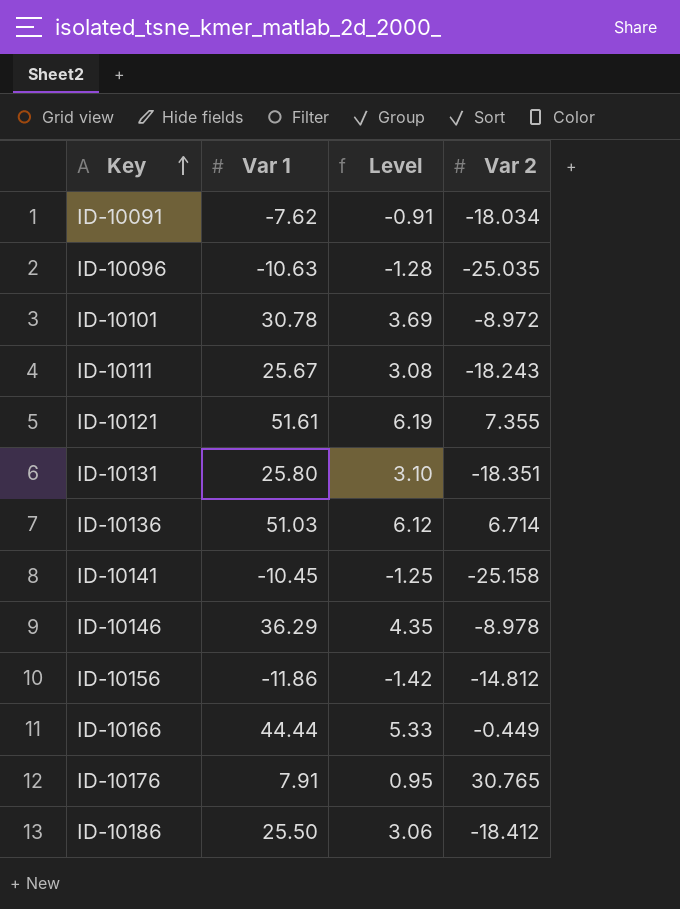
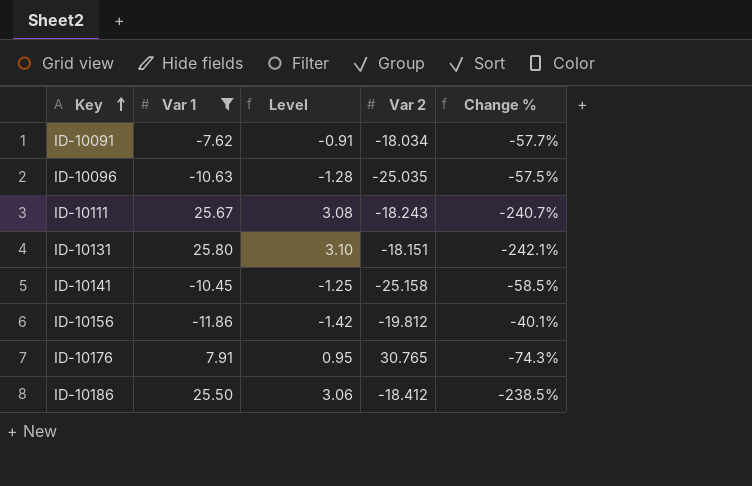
filter: none -> Var 1 <= 25.80
column Change % | formula: none -> ([Var 1] - [Var 2]) / [Var 2]
ID-10131 | Var 2: -18.351 -> -18.151
ID-10156 | Var 2: -14.812 -> -19.812

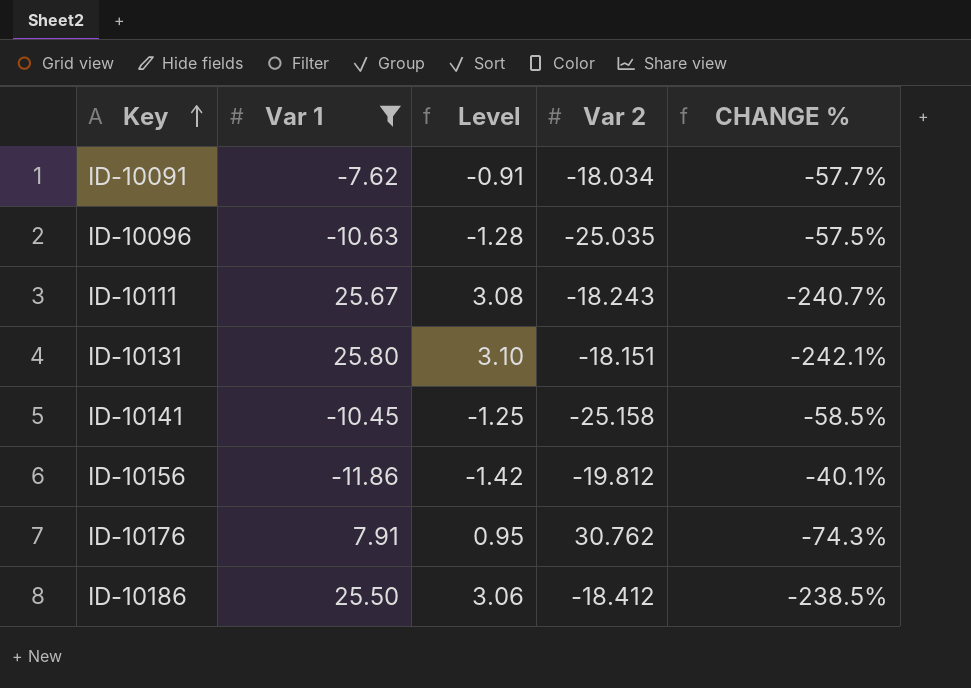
column name: Change % -> CHANGE %
ID-10176 | Var 2: 30.765 -> 30.762

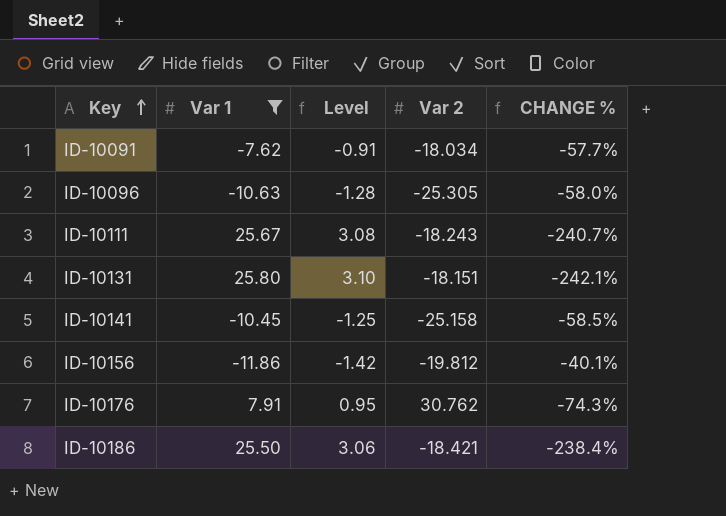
ID-10096 | Var 2: -25.035 -> -25.305
ID-10096 | CHANGE %: -57.5% -> -58.0%
ID-10186 | Var 2: -18.412 -> -18.421
ID-10186 | CHANGE %: -238.5% -> -238.4%

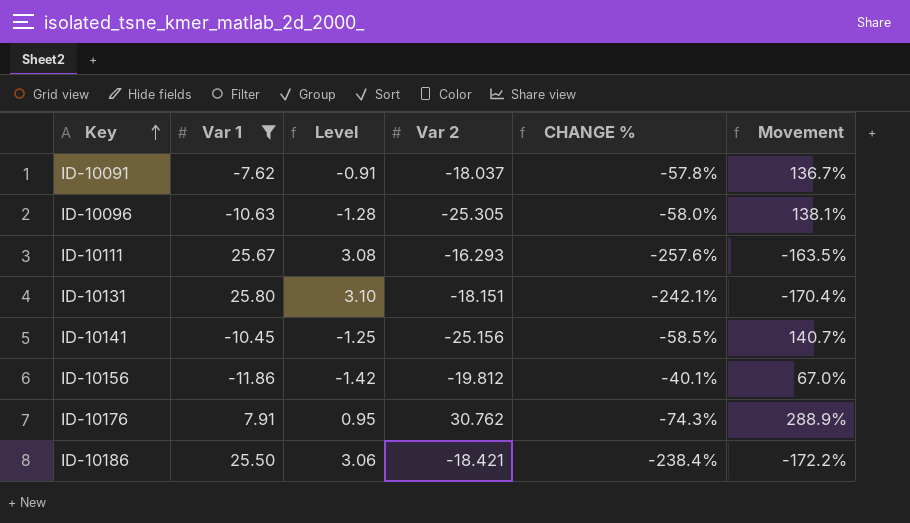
column Movement | formula: none -> ([Var 2] - [Var 1]) / [Var 1]
ID-10091 | Var 2: -18.034 -> -18.037
ID-10091 | CHANGE %: -57.7% -> -57.8%
ID-10111 | Var 2: -18.243 -> -16.293
ID-10111 | CHANGE %: -240.7% -> -257.6%
ID-10141 | Var 2: -25.158 -> -25.156

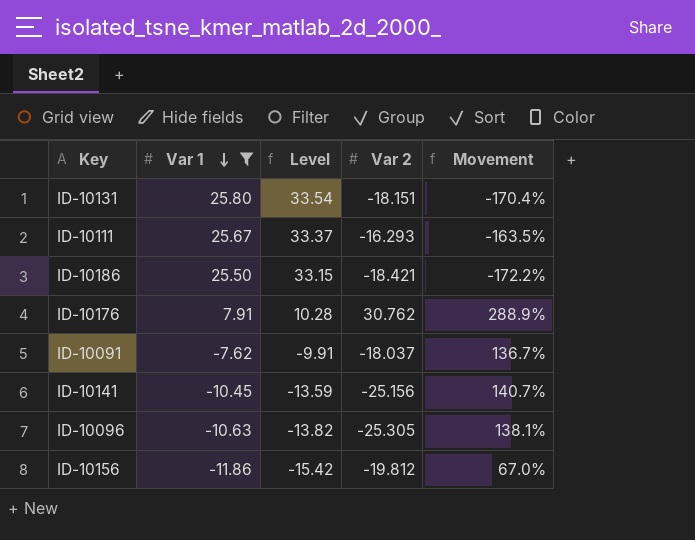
row order: Key ascending -> Var 1 descending
column CHANGE % | formula: ([Var 1] - [Var 2]) / [Var 2] -> none
column Level | formula: [Var 1] * 0.12 -> [Var 1] * 1.3

